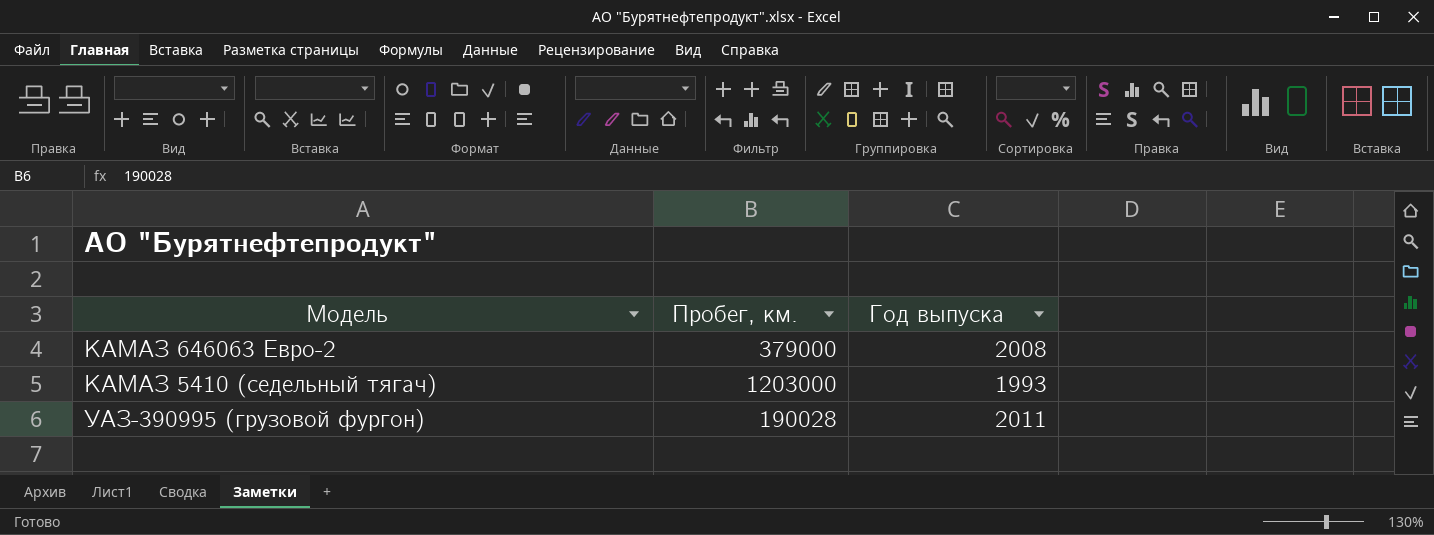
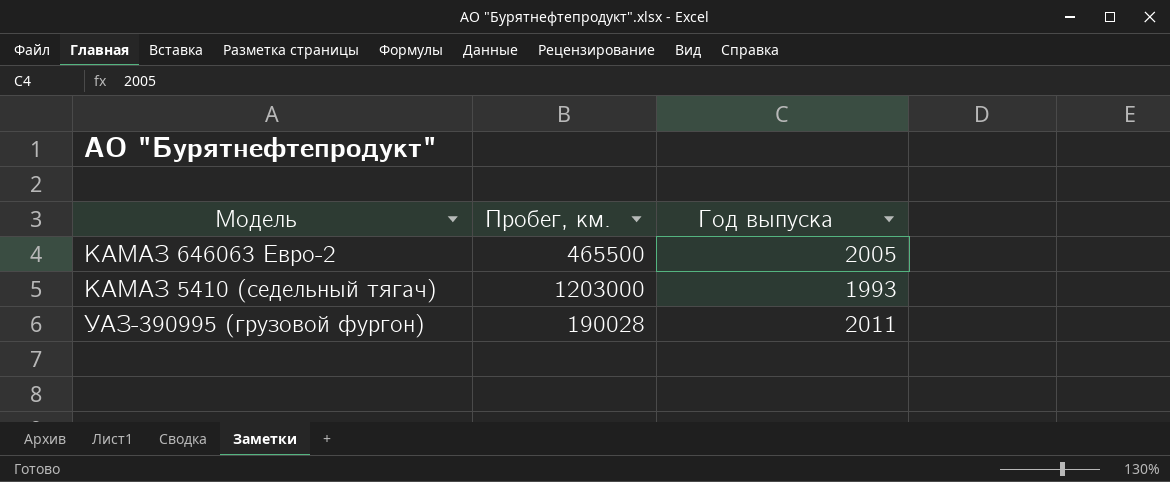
КАМАЗ 646063 Евро-2 | Пробег, км.: 379000 -> 465500
КАМАЗ 646063 Евро-2 | Год выпуска: 2008 -> 2005

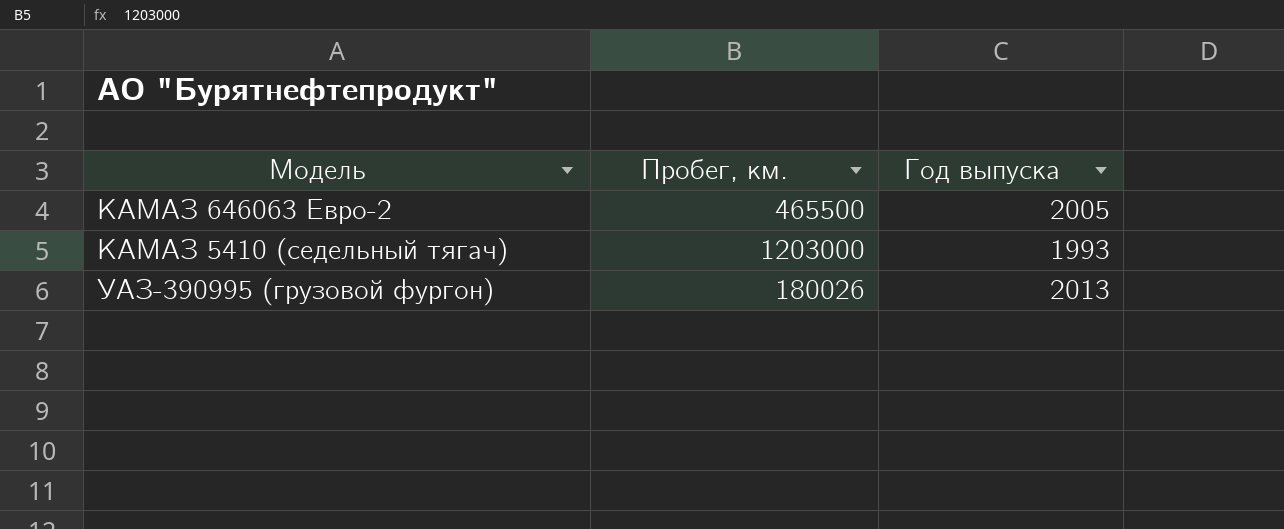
УАЗ-390995 (грузовой фургон) | Пробег, км.: 190028 -> 180026
УАЗ-390995 (грузовой фургон) | Год выпуска: 2011 -> 2013

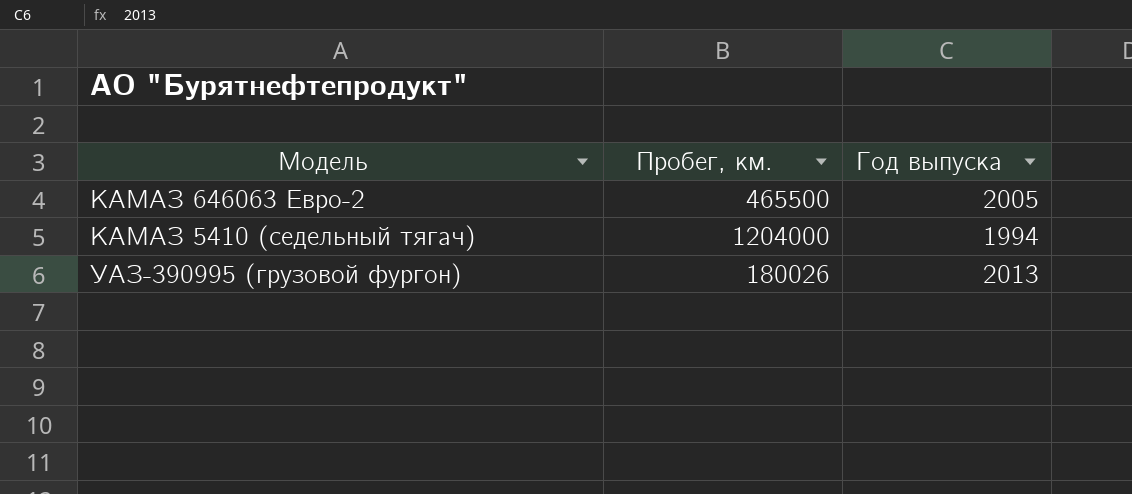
КАМАЗ 5410 (седельный тягач) | Пробег, км.: 1203000 -> 1204000
КАМАЗ 5410 (седельный тягач) | Год выпуска: 1993 -> 1994

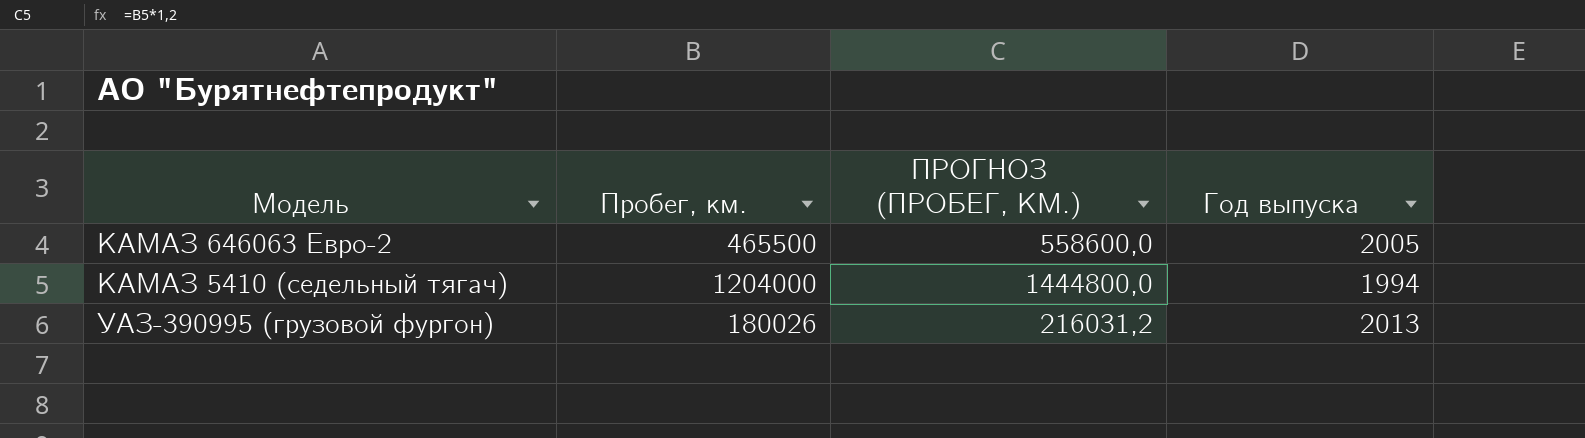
column ПРОГНОЗ (ПРОБЕГ, КМ.) | formula: none -> [Пробег, км.] * 1,2

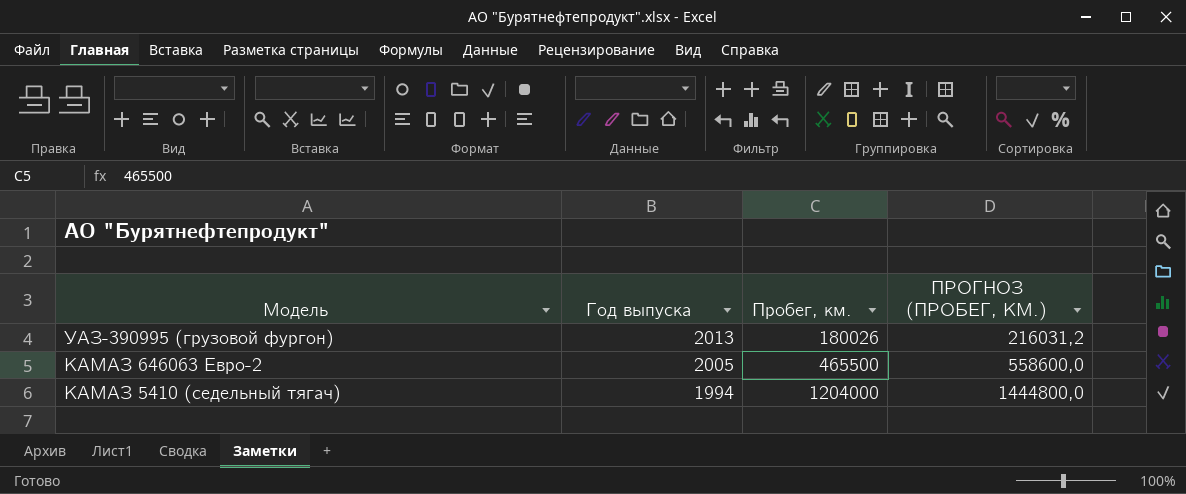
row order: none -> Модель descending
column Год выпуска | position: 4 -> 2

